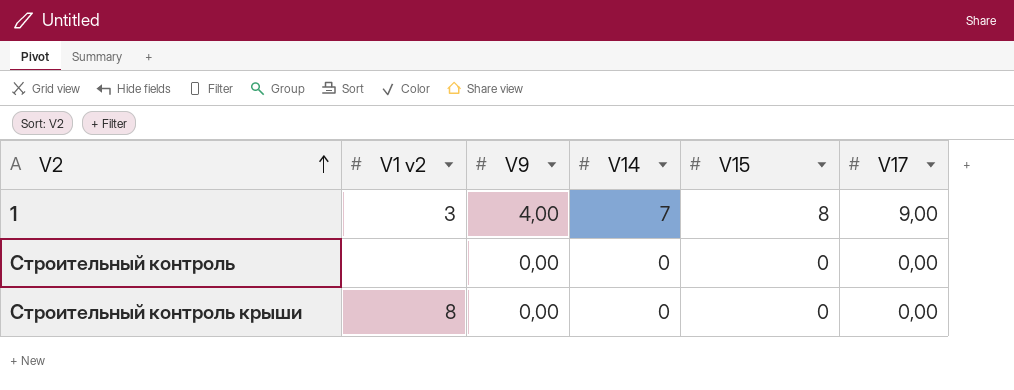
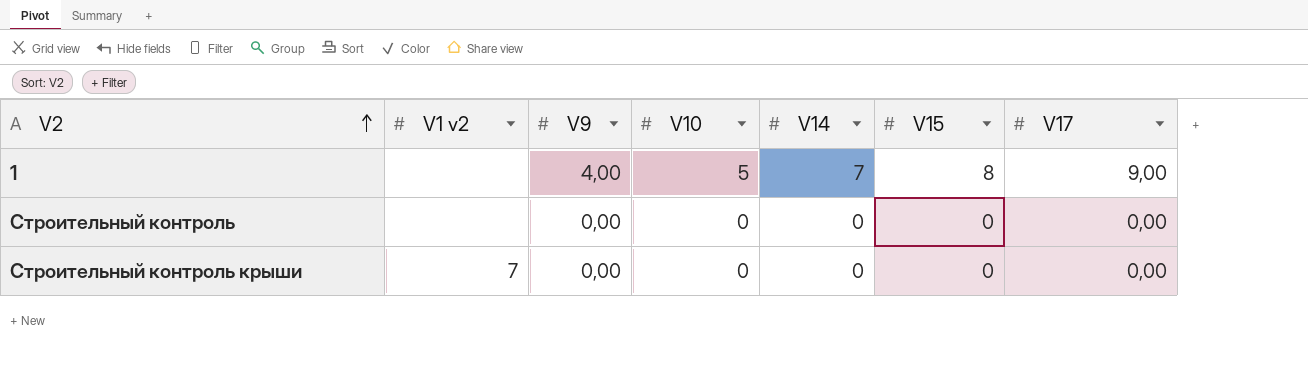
column V10 | position: none -> 4
1 | V1 v2: 3 -> none
Строительный контроль крыши | V1 v2: 8 -> 7

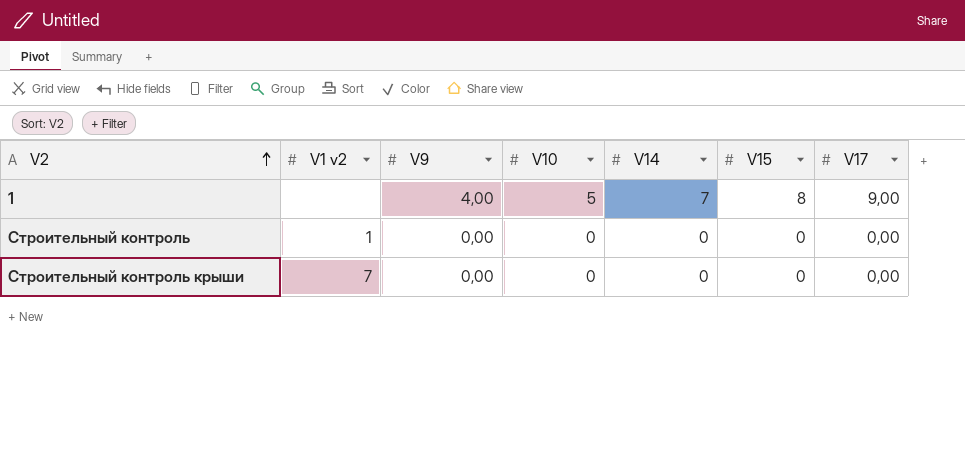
Строительный контроль | V1 v2: none -> 1

